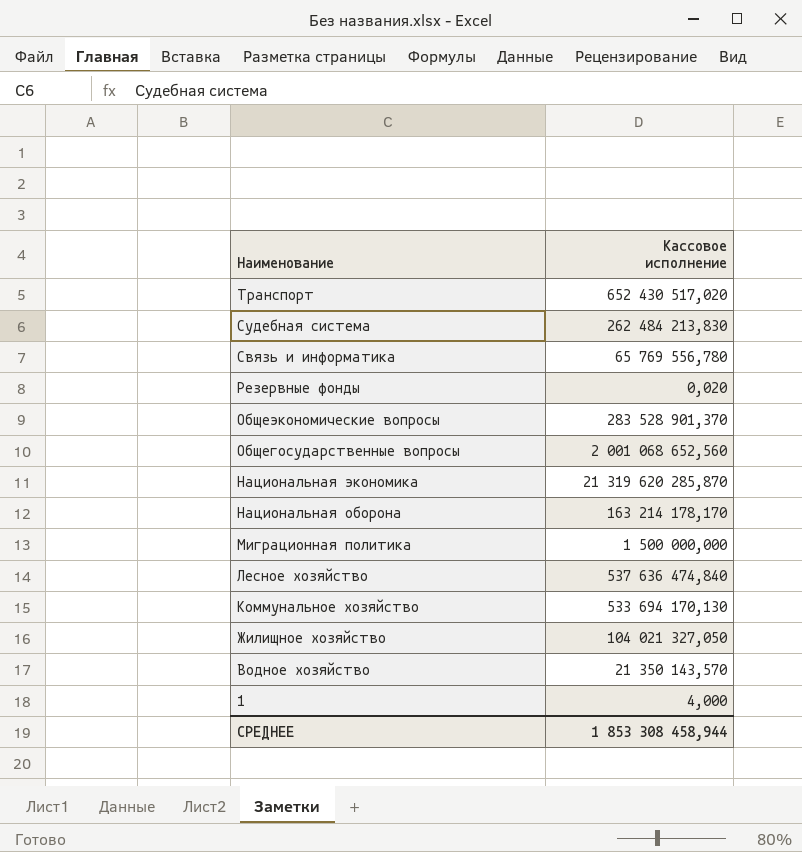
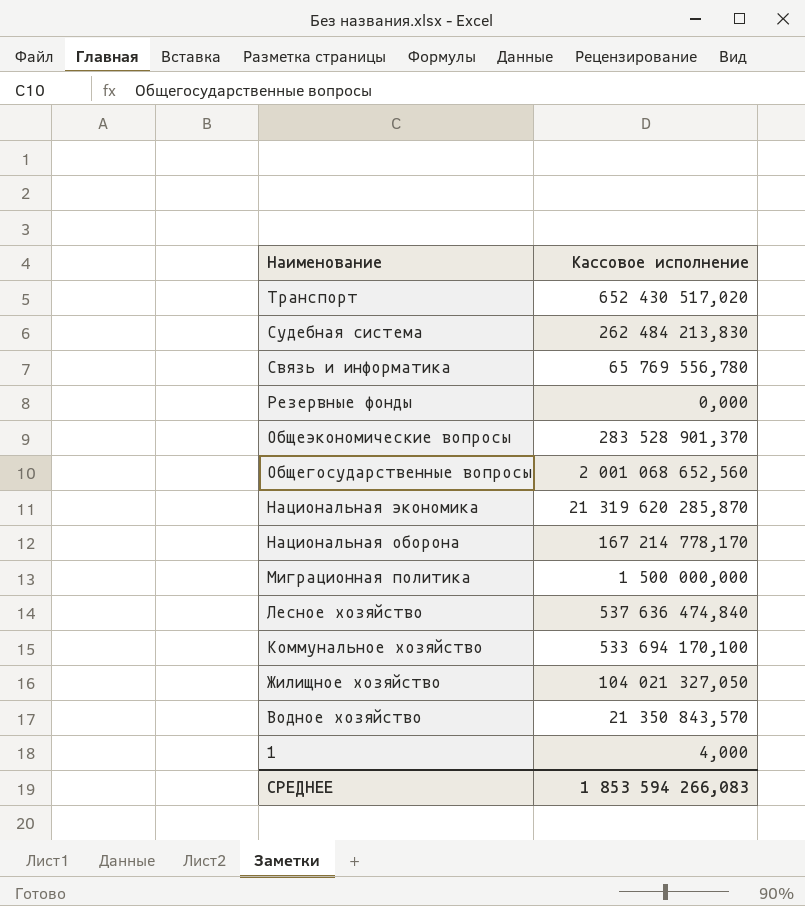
Резервные фонды | Кассовое исполнение: 0,020 -> 0,000
Национальная оборона | Кассовое исполнение: 163 214 178,170 -> 167 214 778,170
Коммунальное хозяйство | Кассовое исполнение: 533 694 170,130 -> 533 694 170,100
Водное хозяйство | Кассовое исполнение: 21 350 143,570 -> 21 350 843,570
СРЕДНЕЕ | Кассовое исполнение: 1 853 308 458,944 -> 1 853 594 266,083

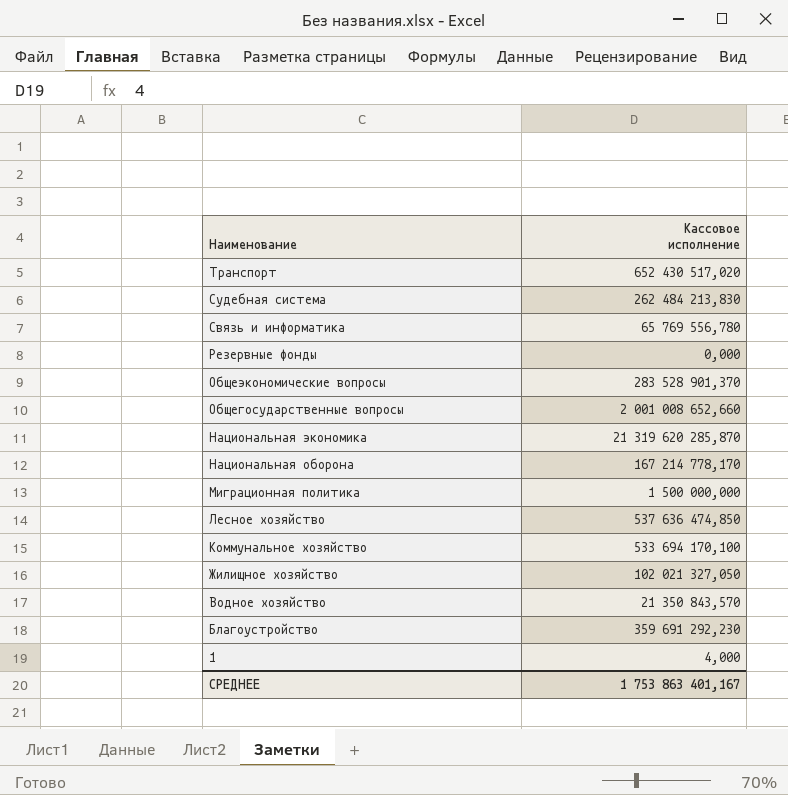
Общегосударственные вопросы | Кассовое исполнение: 2 001 068 652,560 -> 2 001 008 652,660
Лесное хозяйство | Кассовое исполнение: 537 636 474,840 -> 537 636 474,850
Жилищное хозяйство | Кассовое исполнение: 104 021 327,050 -> 102 021 327,050
row Благоустройство: none -> 359 691 292,230
СРЕДНЕЕ | Кассовое исполнение: 1 853 594 266,083 -> 1 753 863 401,167

